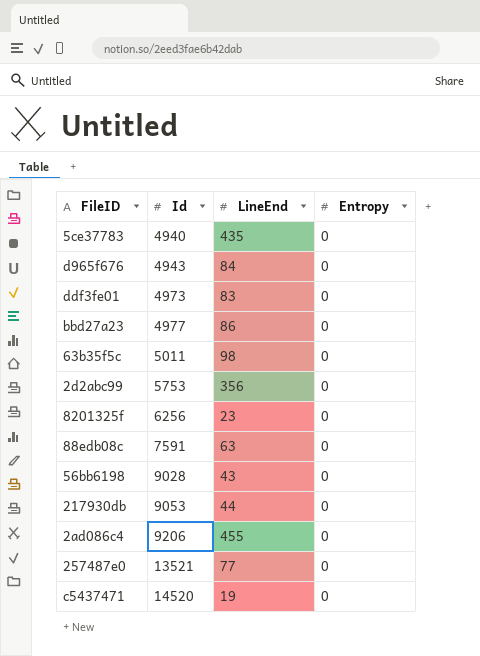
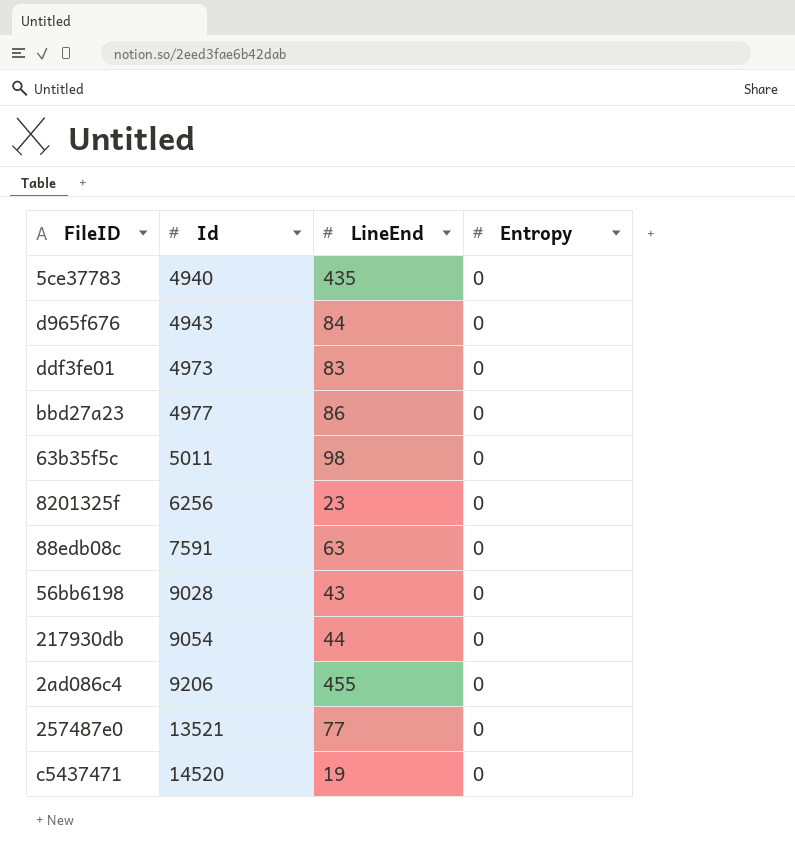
row 2d2abc99: 5753 | 356 | 0 -> none
217930db | Id: 9053 -> 9054

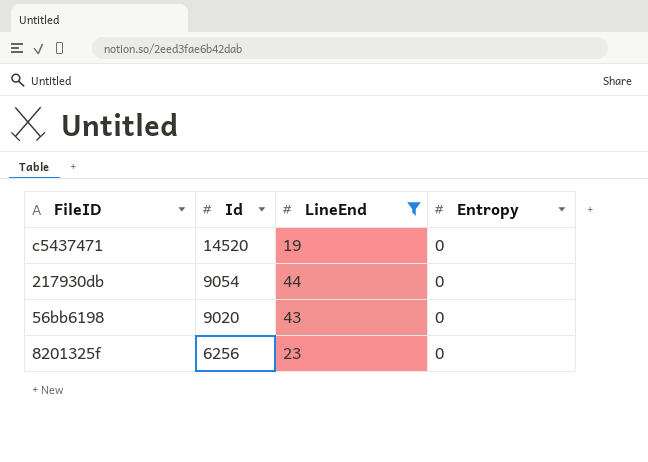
filter: none -> LineEnd <= 44
row order: Id ascending -> Id descending
56bb6198 | Id: 9028 -> 9020

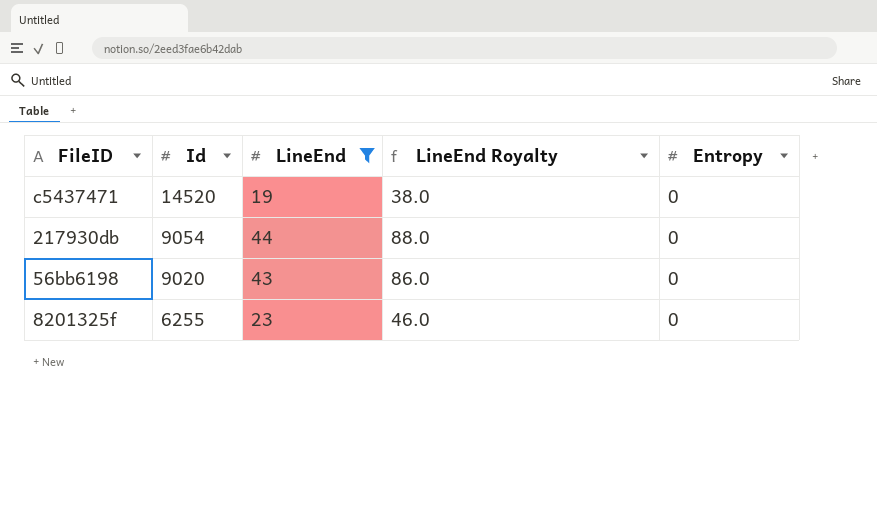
column LineEnd Royalty | formula: none -> [LineEnd] * 2
8201325f | Id: 6256 -> 6255

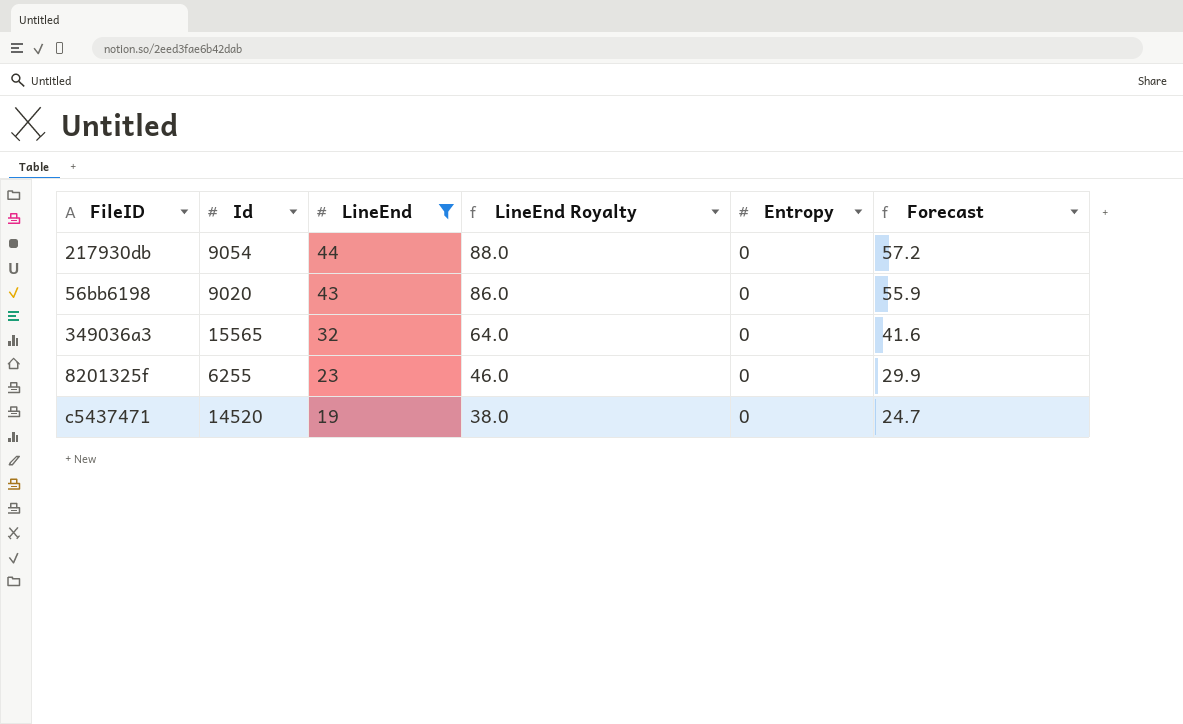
row order: Id descending -> LineEnd descending
column Forecast | formula: none -> [LineEnd] * 1.3
row 349036a3: none -> 15565 | 32 | 64.0 | 0 | 41.6

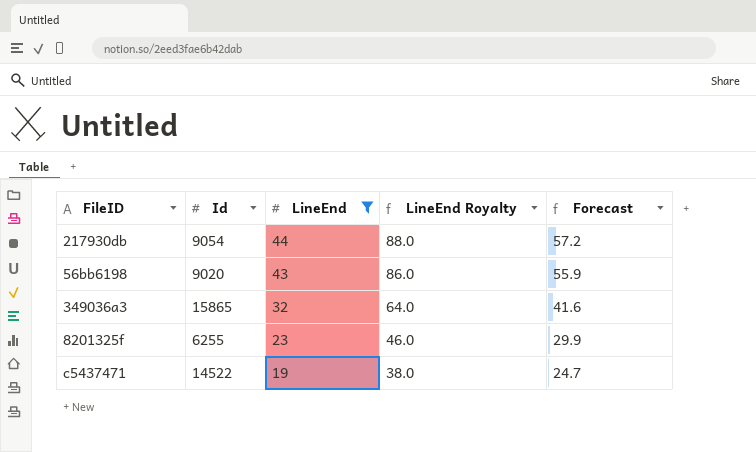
column Entropy | position: 5 -> none
349036a3 | Id: 15565 -> 15865
c5437471 | Id: 14520 -> 14522

